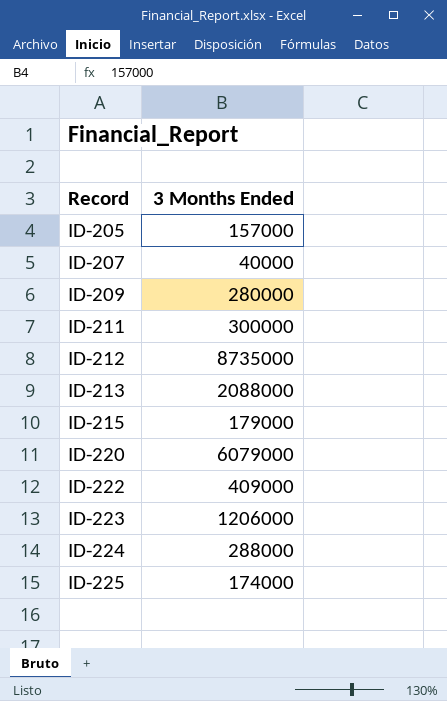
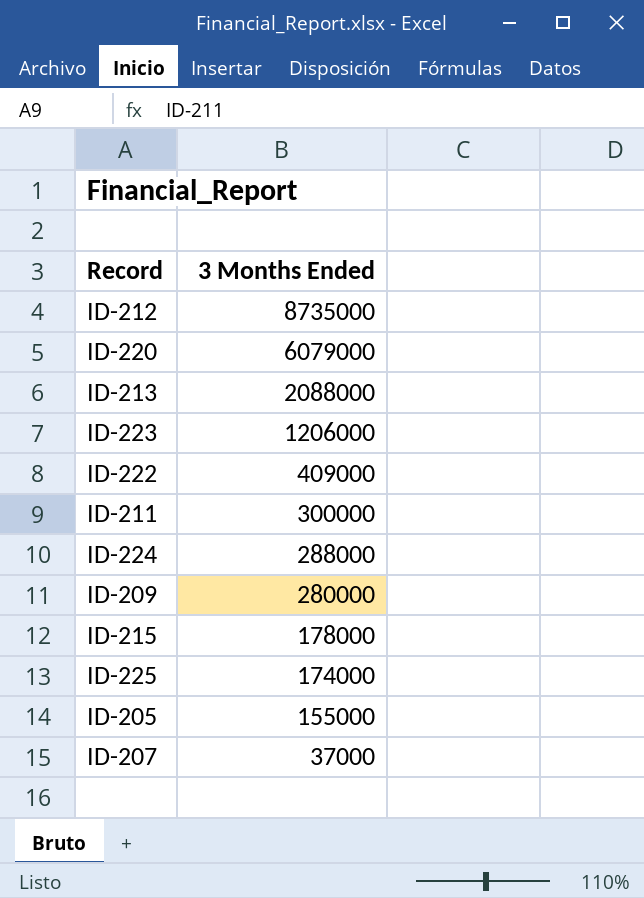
row order: Record ascending -> 3 Months Ended descending
ID-215 | 3 Months Ended: 179000 -> 178000
ID-205 | 3 Months Ended: 157000 -> 155000
ID-207 | 3 Months Ended: 40000 -> 37000

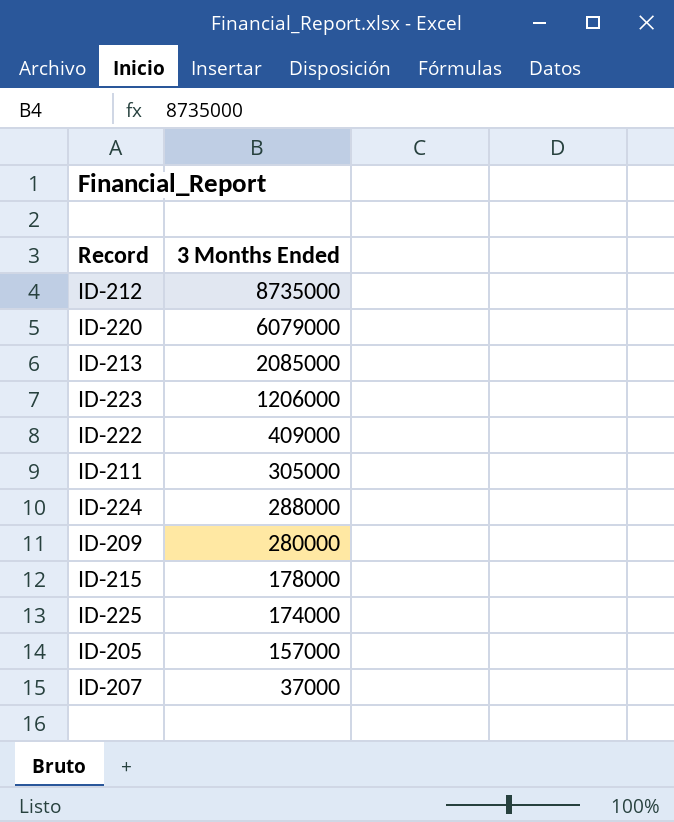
ID-213 | 3 Months Ended: 2088000 -> 2085000
ID-211 | 3 Months Ended: 300000 -> 305000
ID-205 | 3 Months Ended: 155000 -> 157000

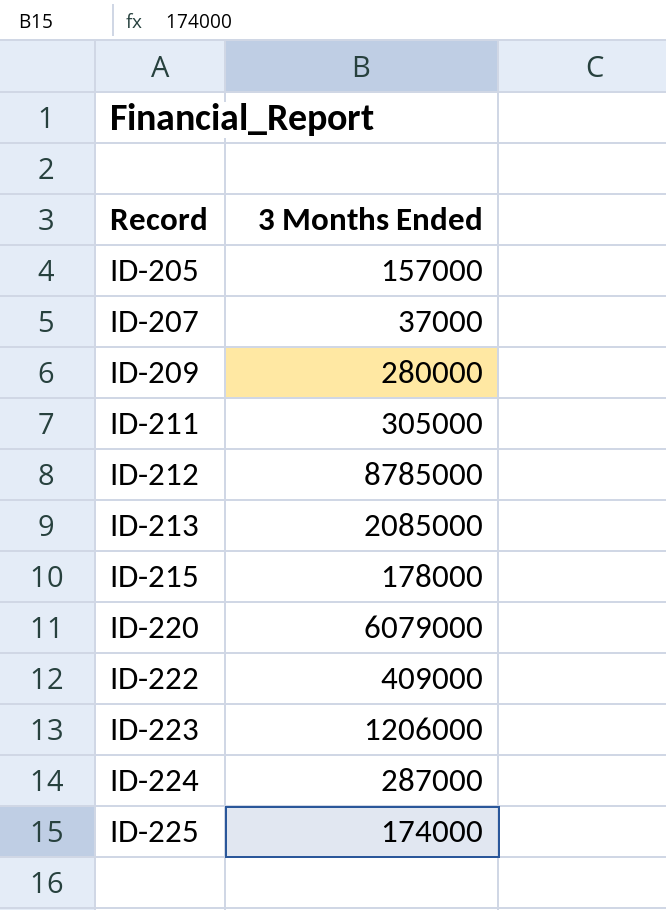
row order: 3 Months Ended descending -> Record ascending
ID-212 | 3 Months Ended: 8735000 -> 8785000
ID-224 | 3 Months Ended: 288000 -> 287000

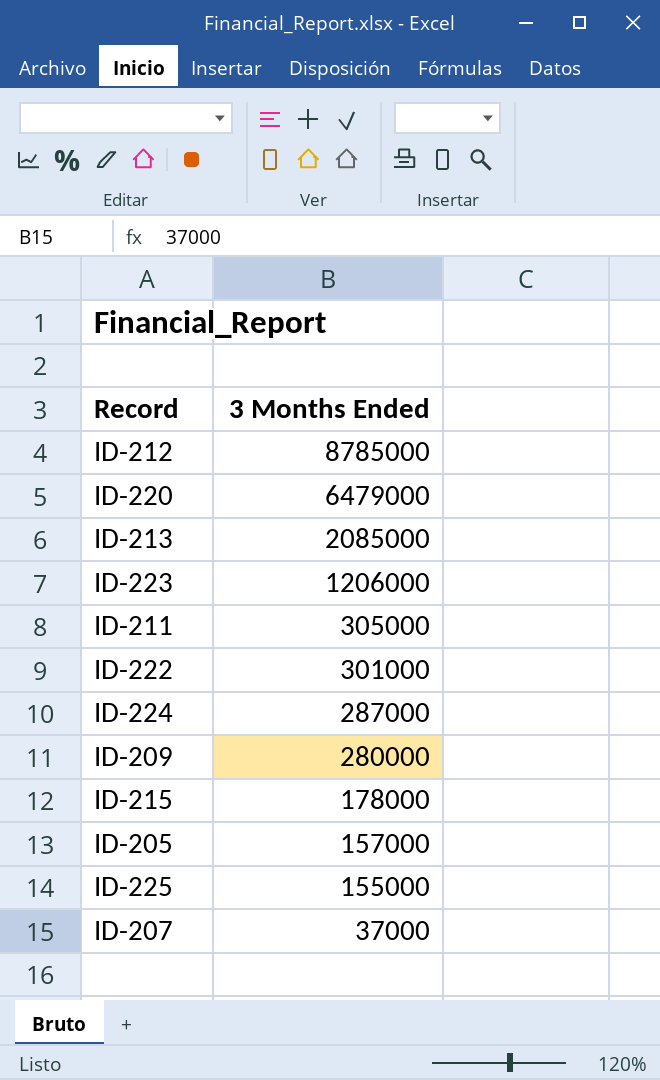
row order: Record ascending -> 3 Months Ended descending
ID-220 | 3 Months Ended: 6079000 -> 6479000
ID-222 | 3 Months Ended: 409000 -> 301000
ID-225 | 3 Months Ended: 174000 -> 155000

